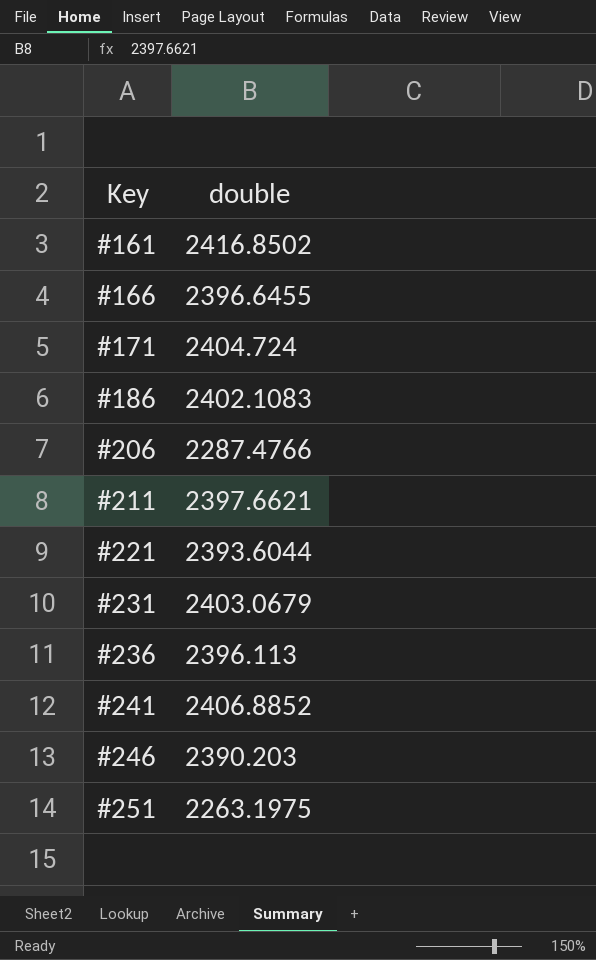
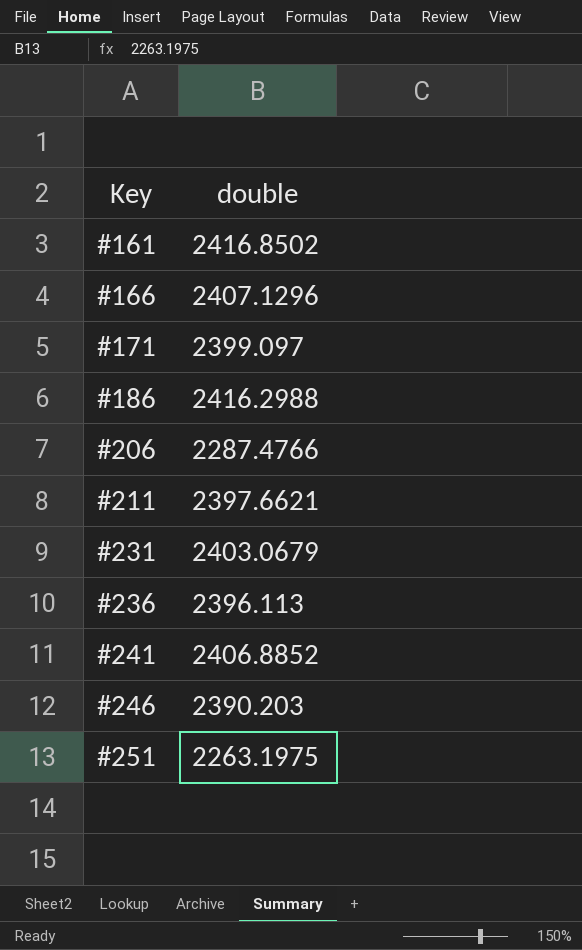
row #221: 2393.6044 -> none
#166 | double: 2396.6455 -> 2407.1296
#171 | double: 2404.724 -> 2399.097
#186 | double: 2402.1083 -> 2416.2988

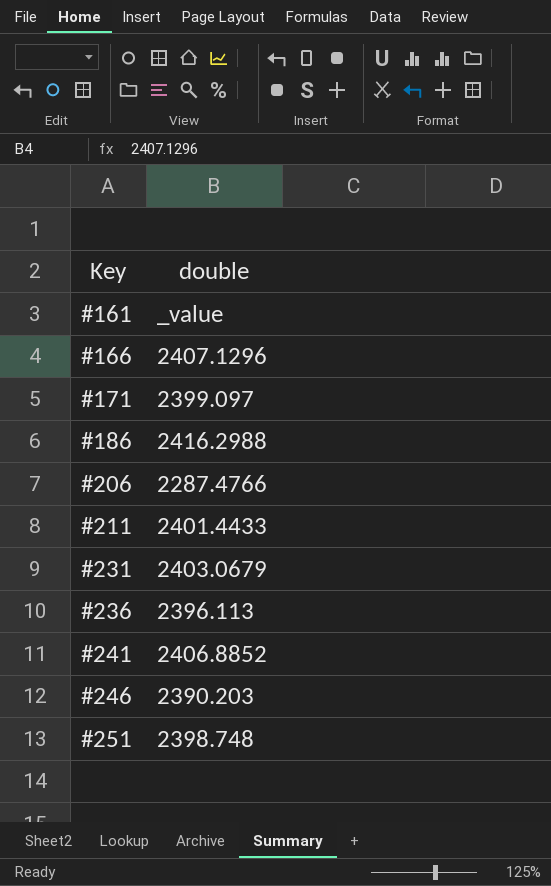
#161 | double: 2416.8502 -> _value
#211 | double: 2397.6621 -> 2401.4433
#251 | double: 2263.1975 -> 2398.748

